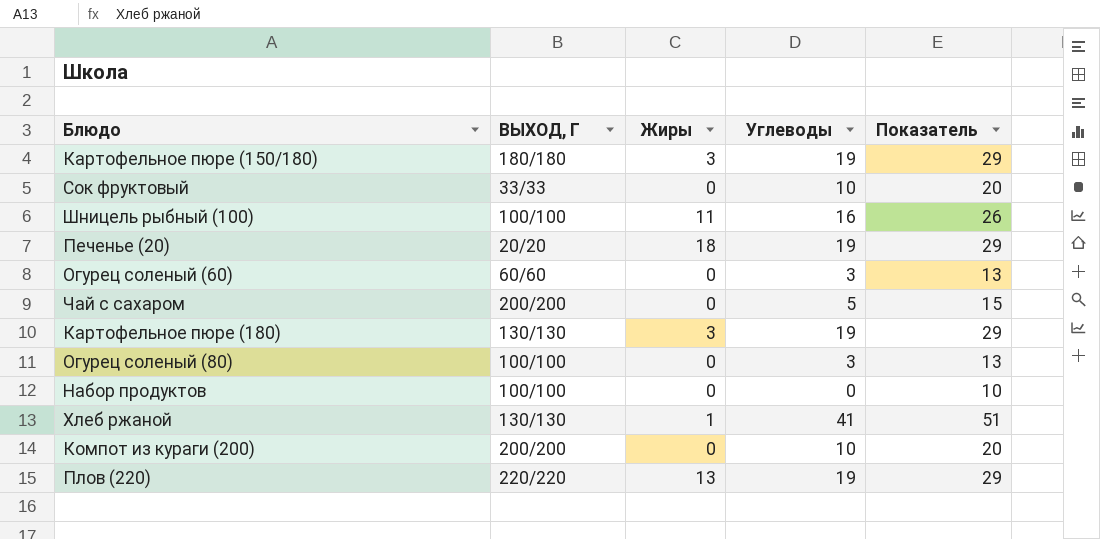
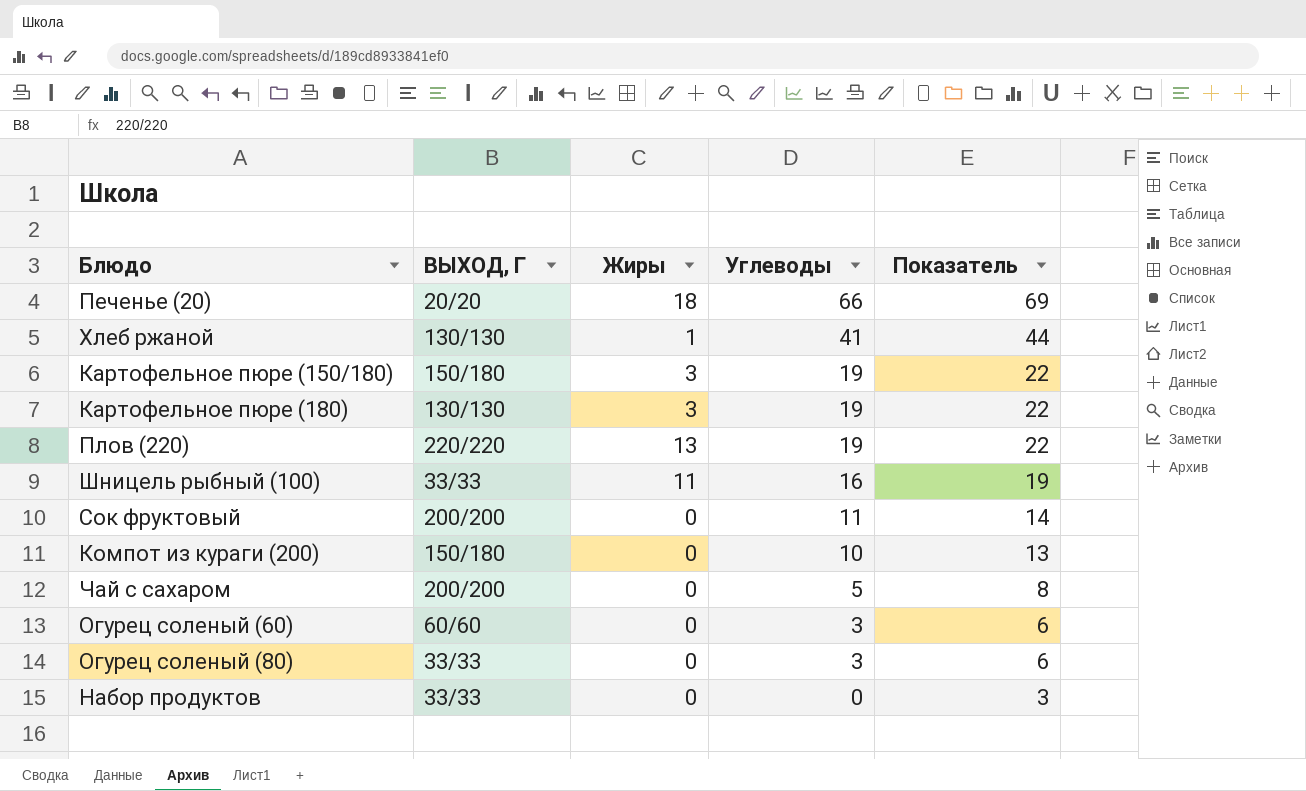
row order: none -> Углеводы descending
column Показатель | formula: [Углеводы] + 10 -> [Углеводы] + 3
Печенье (20) | Углеводы: 19 -> 66
Картофельное пюре (150/180) | ВЫХОД, Г: 180/180 -> 150/180
Шницель рыбный (100) | ВЫХОД, Г: 100/100 -> 33/33
Сок фруктовый | ВЫХОД, Г: 33/33 -> 200/200
Сок фруктовый | Углеводы: 10 -> 11
Компот из кураги (200) | ВЫХОД, Г: 200/200 -> 150/180
Огурец соленый (80) | ВЫХОД, Г: 100/100 -> 33/33
Набор продуктов | ВЫХОД, Г: 100/100 -> 33/33

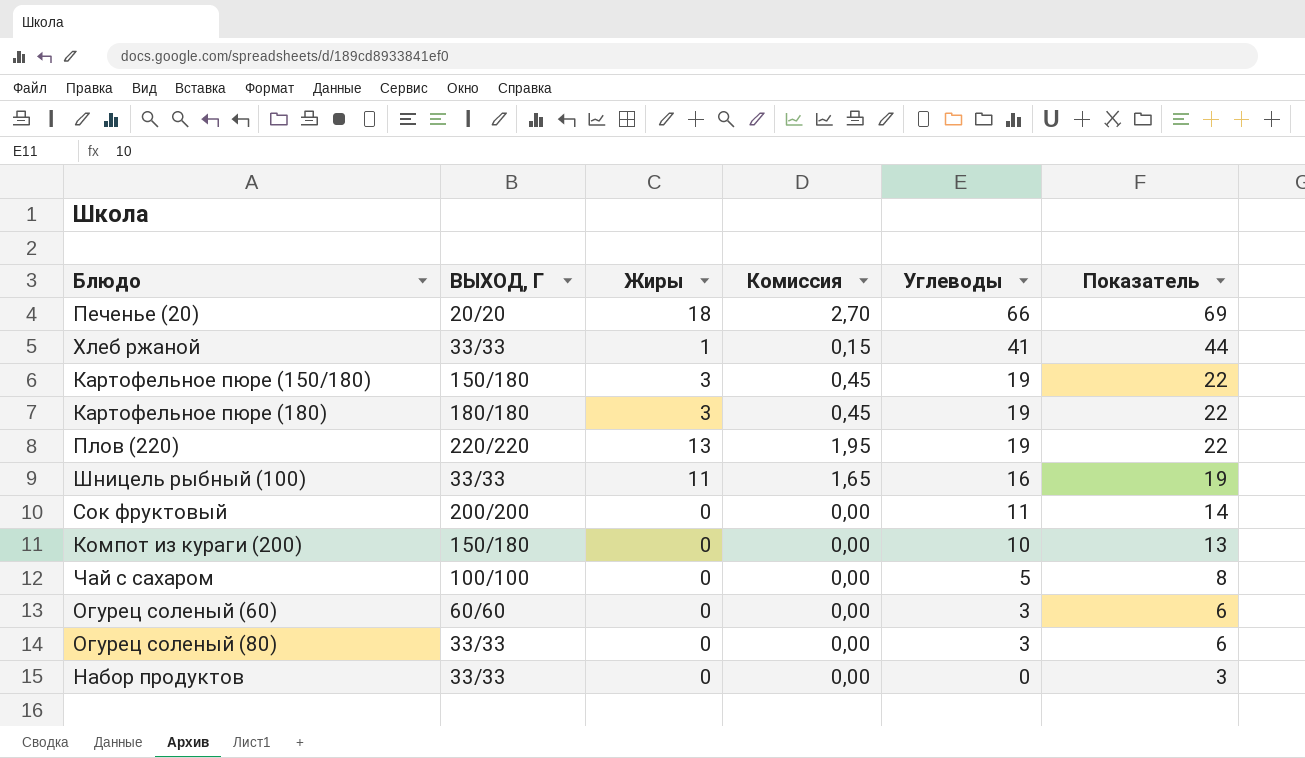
column Комиссия | formula: none -> [Жиры] * 0,15
Хлеб ржаной | ВЫХОД, Г: 130/130 -> 33/33
Картофельное пюре (180) | ВЫХОД, Г: 130/130 -> 180/180
Чай с сахаром | ВЫХОД, Г: 200/200 -> 100/100

